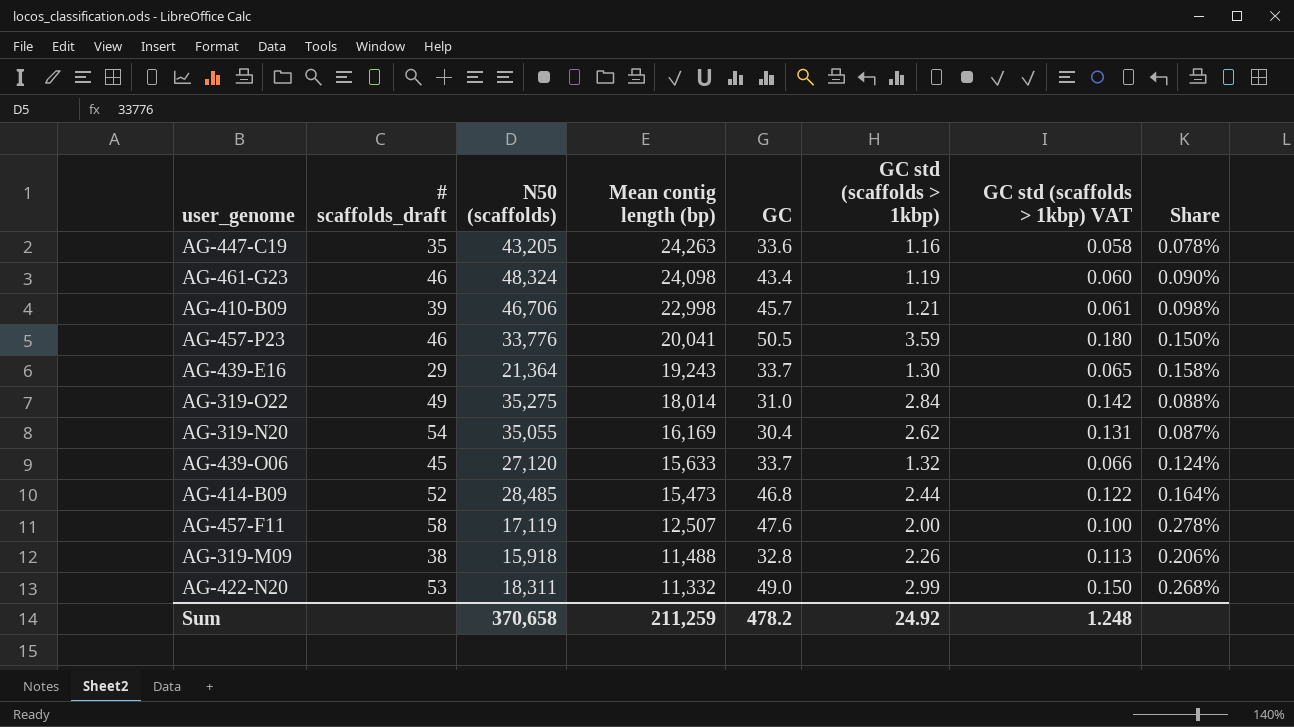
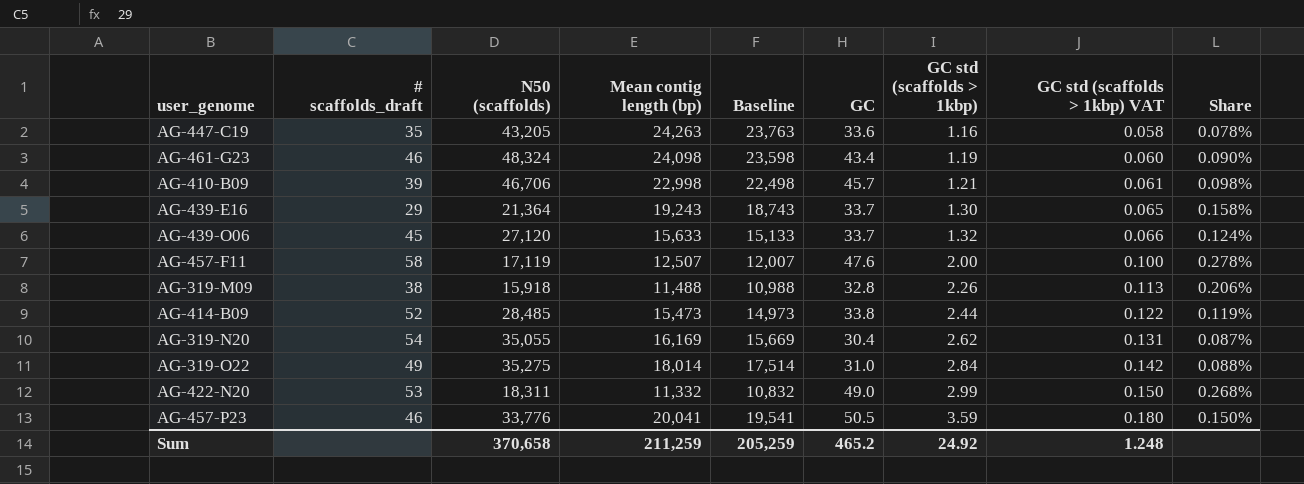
row order: Mean contig length (bp) descending -> GC std (scaffolds > 1kbp) ascending
column Baseline | formula: none -> [Mean contig length (bp)] - 500
AG-414-B09 | GC: 46.8 -> 33.8
AG-414-B09 | Share: 0.164% -> 0.119%
Sum | GC: 478.2 -> 465.2

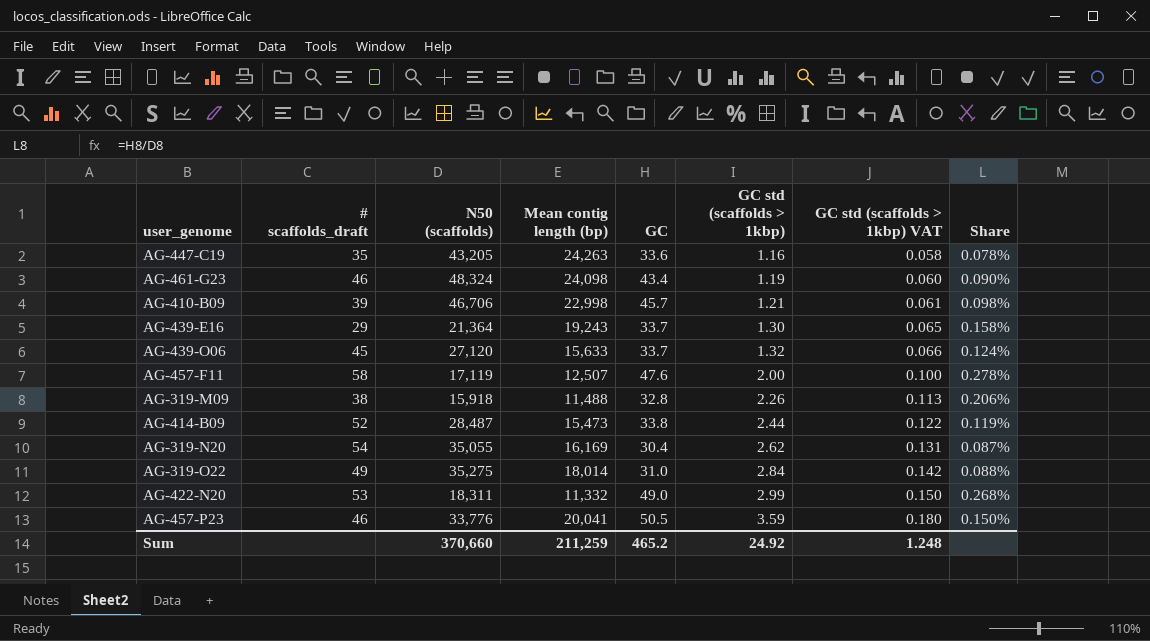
column Baseline | formula: [Mean contig length (bp)] - 500 -> none
AG-414-B09 | N50 (scaffolds): 28,485 -> 28,487
Sum | N50 (scaffolds): 370,658 -> 370,660

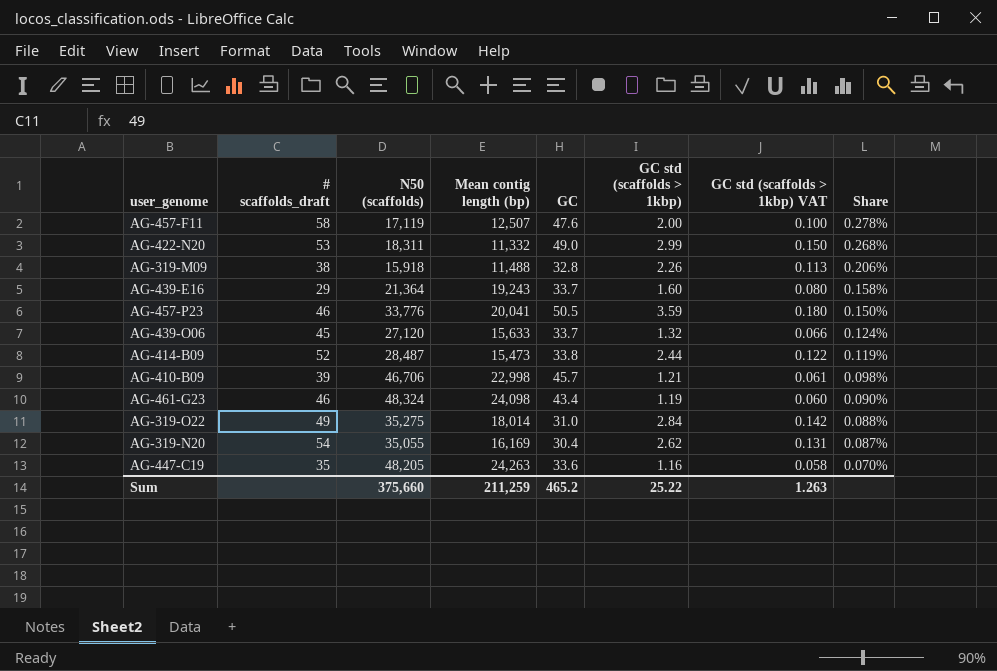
row order: GC std (scaffolds > 1kbp) ascending -> Share descending
AG-439-E16 | GC std (scaffolds > 1kbp): 1.30 -> 1.60
AG-439-E16 | GC std (scaffolds > 1kbp) VAT: 0.065 -> 0.080
AG-447-C19 | N50 (scaffolds): 43,205 -> 48,205
AG-447-C19 | Share: 0.078% -> 0.070%
Sum | N50 (scaffolds): 370,660 -> 375,660
Sum | GC std (scaffolds > 1kbp): 24.92 -> 25.22
Sum | GC std (scaffolds > 1kbp) VAT: 1.248 -> 1.263

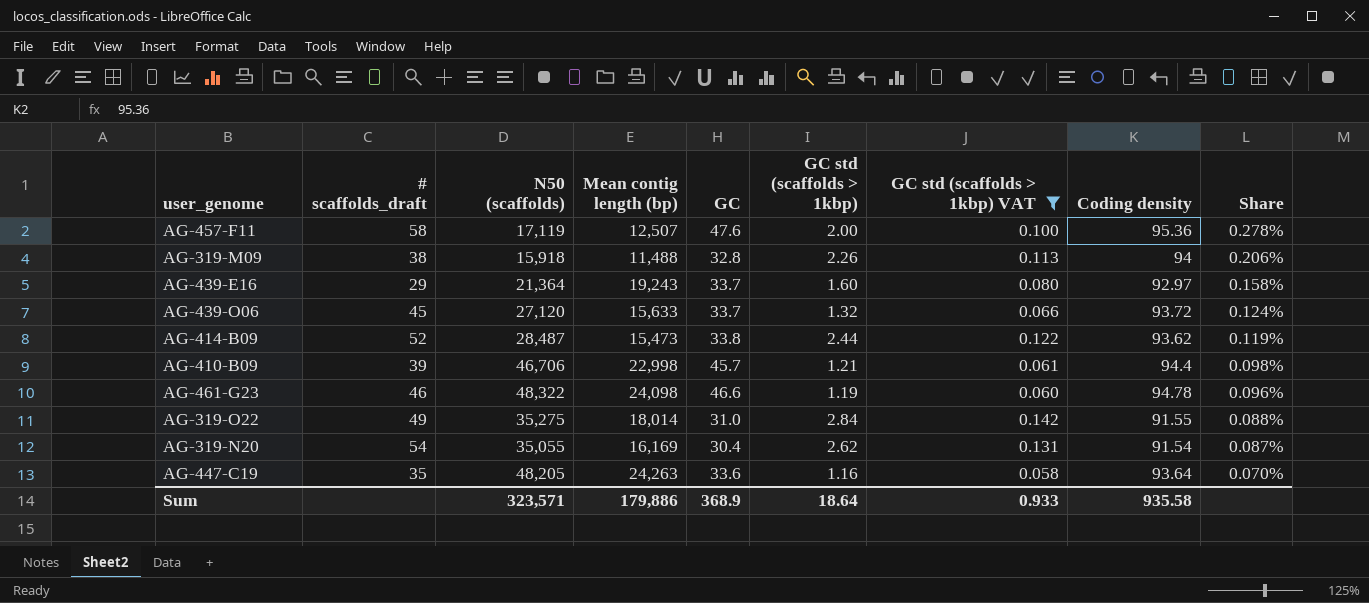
filter: none -> GC std (scaffolds > 1kbp) VAT <= 0.142
column Coding density | position: none -> 8
AG-461-G23 | N50 (scaffolds): 48,324 -> 48,322
AG-461-G23 | GC: 43.4 -> 46.6
AG-461-G23 | Share: 0.090% -> 0.096%
Sum | N50 (scaffolds): 375,660 -> 323,571
Sum | Mean contig length (bp): 211,259 -> 179,886
Sum | GC: 465.2 -> 368.9
Sum | GC std (scaffolds > 1kbp): 25.22 -> 18.64
Sum | GC std (scaffolds > 1kbp) VAT: 1.263 -> 0.933

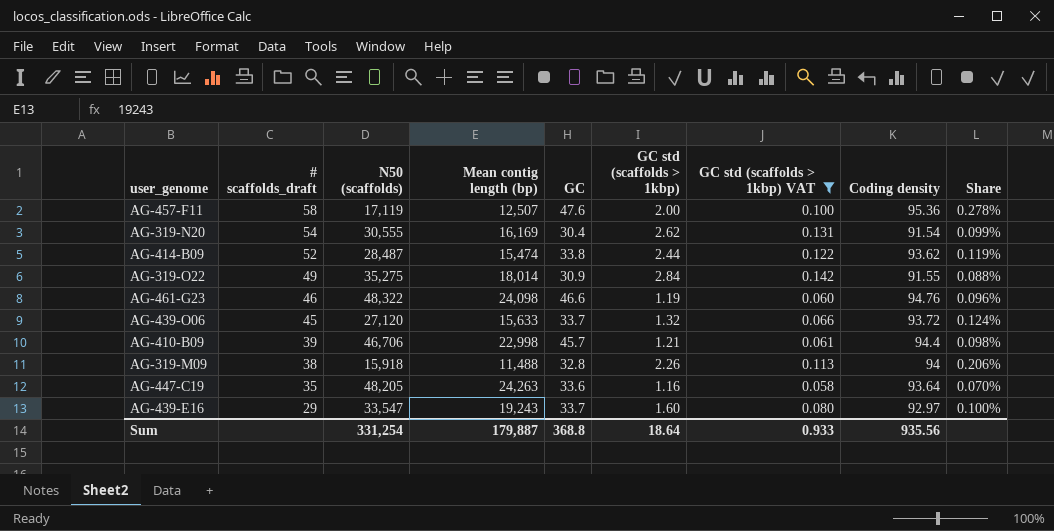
row order: Share descending -> # scaffolds_draft descending
AG-319-N20 | N50 (scaffolds): 35,055 -> 30,555
AG-319-N20 | Share: 0.087% -> 0.099%
AG-414-B09 | Mean contig length (bp): 15,473 -> 15,474
AG-319-O22 | GC: 31.0 -> 30.9
AG-461-G23 | Coding density: 94.78 -> 94.76
AG-439-E16 | N50 (scaffolds): 21,364 -> 33,547
AG-439-E16 | Share: 0.158% -> 0.100%
Sum | N50 (scaffolds): 323,571 -> 331,254
Sum | Mean contig length (bp): 179,886 -> 179,887
Sum | GC: 368.9 -> 368.8
Sum | Coding density: 935.58 -> 935.56

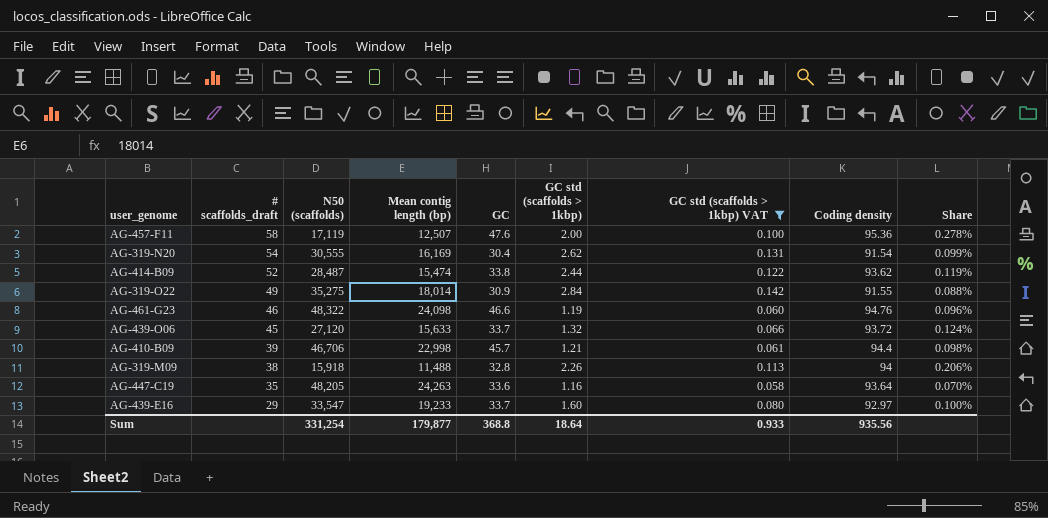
AG-439-E16 | Mean contig length (bp): 19,243 -> 19,233
Sum | Mean contig length (bp): 179,887 -> 179,877

